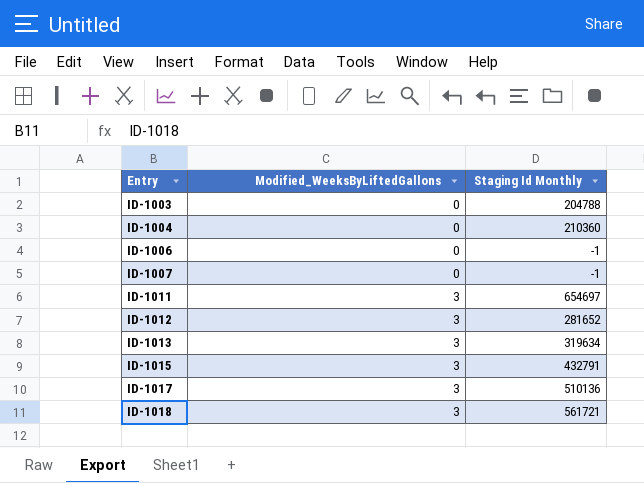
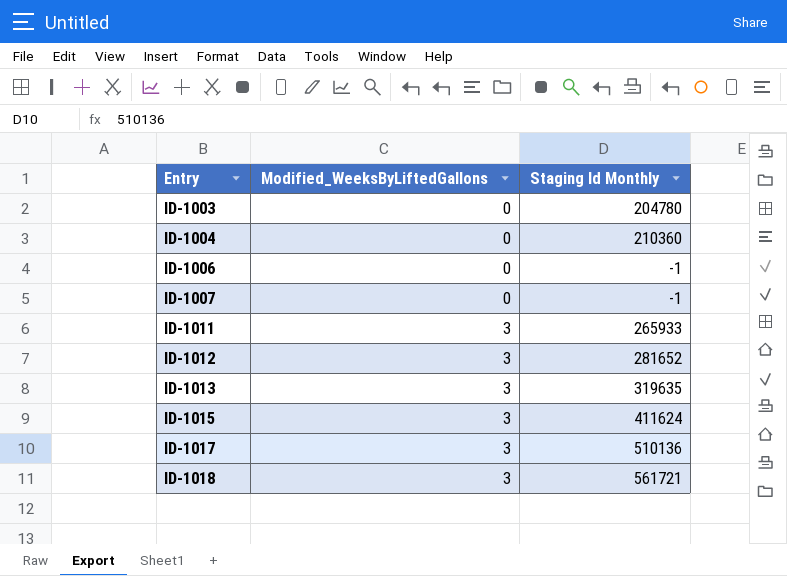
ID-1003 | Staging Id Monthly: 204788 -> 204780
ID-1011 | Staging Id Monthly: 654697 -> 265933
ID-1013 | Staging Id Monthly: 319634 -> 319635
ID-1015 | Staging Id Monthly: 432791 -> 411624

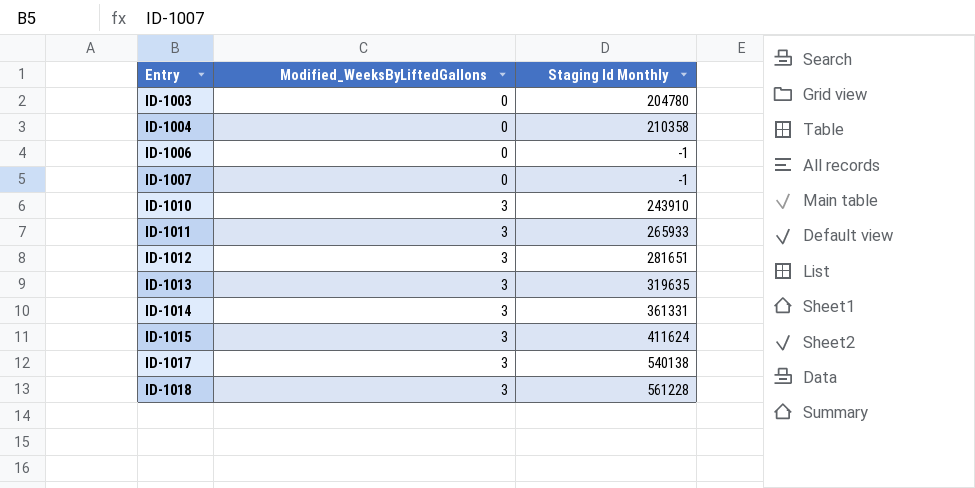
ID-1004 | Staging Id Monthly: 210360 -> 210358
row ID-1010: none -> 3 | 243910
ID-1012 | Staging Id Monthly: 281652 -> 281651
row ID-1014: none -> 3 | 361331
ID-1017 | Staging Id Monthly: 510136 -> 540138
ID-1018 | Staging Id Monthly: 561721 -> 561228

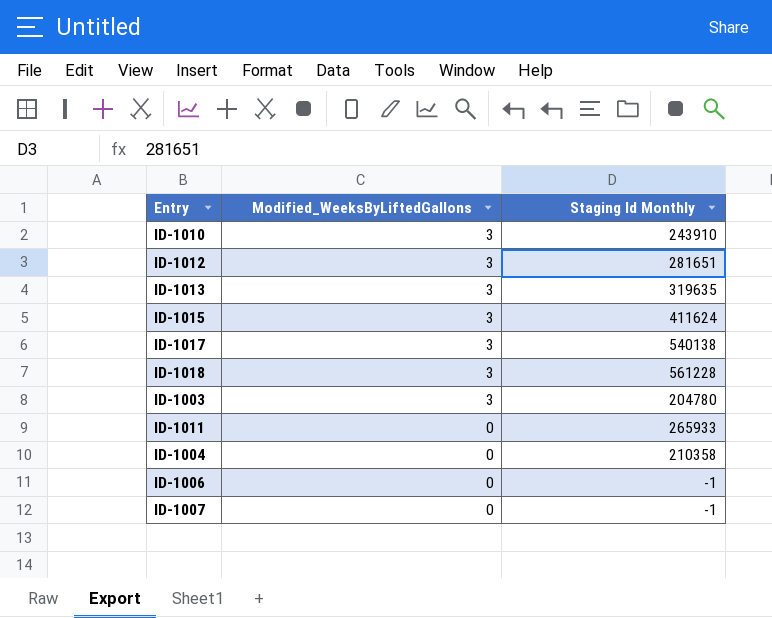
row order: Entry ascending -> Modified_WeeksByLiftedGallons descending
row ID-1014: 3 | 361331 -> none
ID-1003 | Modified_WeeksByLiftedGallons: 0 -> 3
ID-1011 | Modified_WeeksByLiftedGallons: 3 -> 0

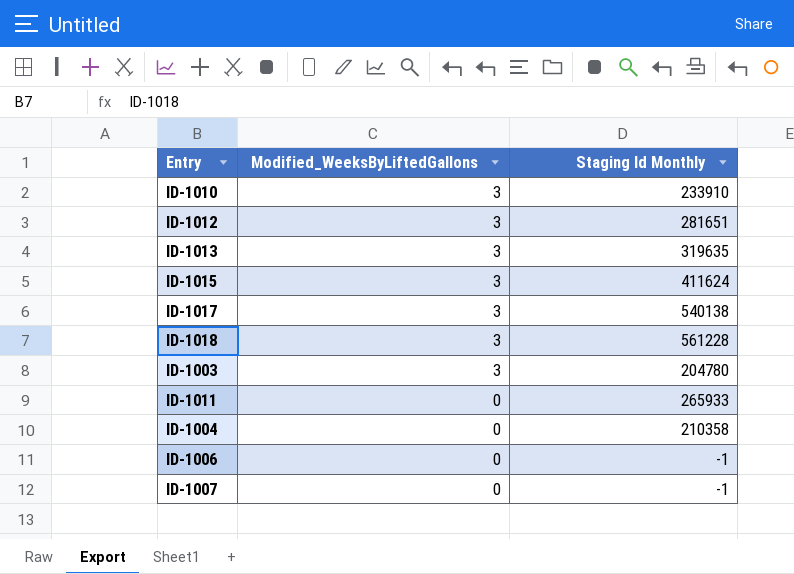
ID-1010 | Staging Id Monthly: 243910 -> 233910

